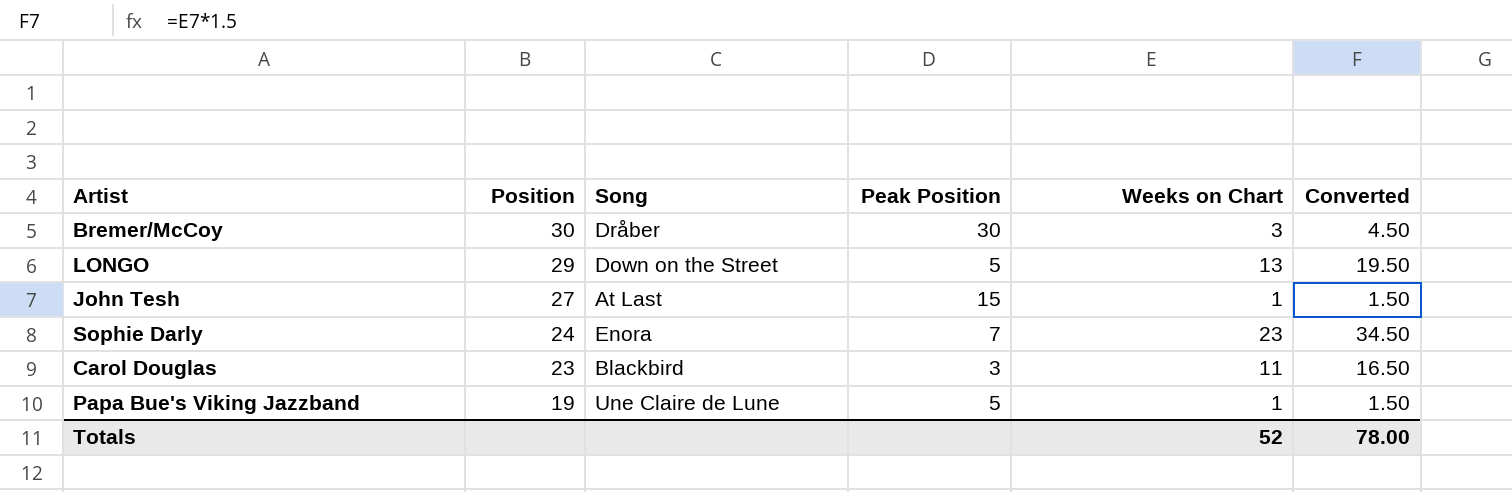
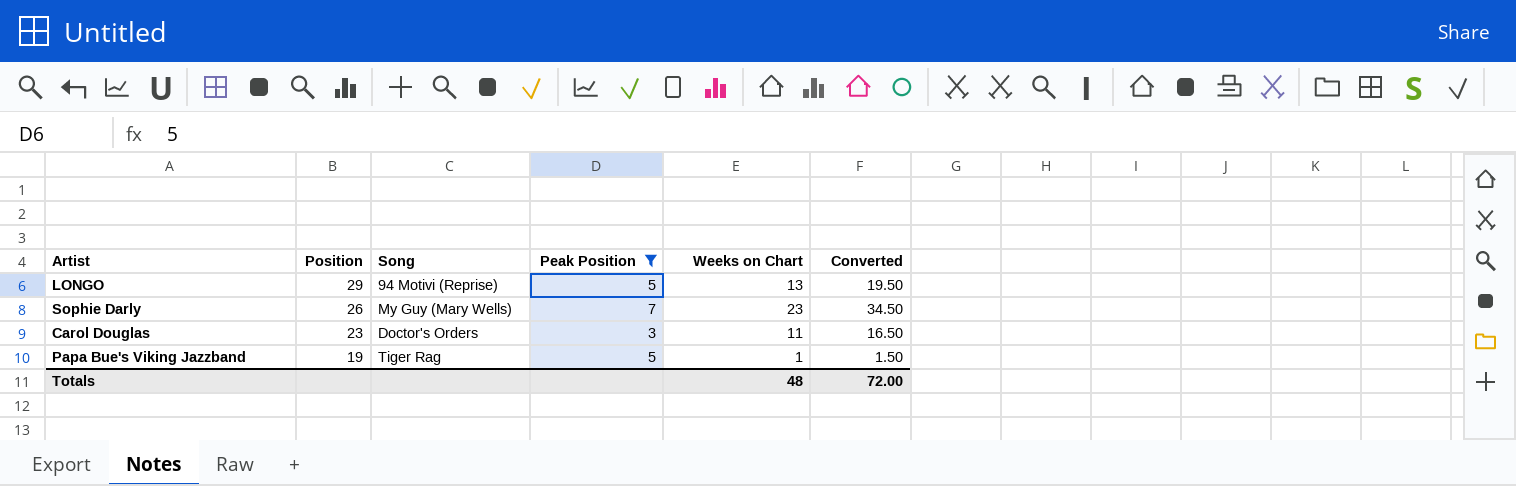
filter: none -> Peak Position <= 7
LONGO | Song: Down on the Street -> 94 Motivi (Reprise)
Sophie Darly | Position: 24 -> 26
Sophie Darly | Song: Enora -> My Guy (Mary Wells)
Carol Douglas | Song: Blackbird -> Doctor's Orders
Papa Bue's Viking Jazzband | Song: Une Claire de Lune -> Tiger Rag
Totals | Weeks on Chart: 52 -> 48
Totals | Converted: 78.00 -> 72.00

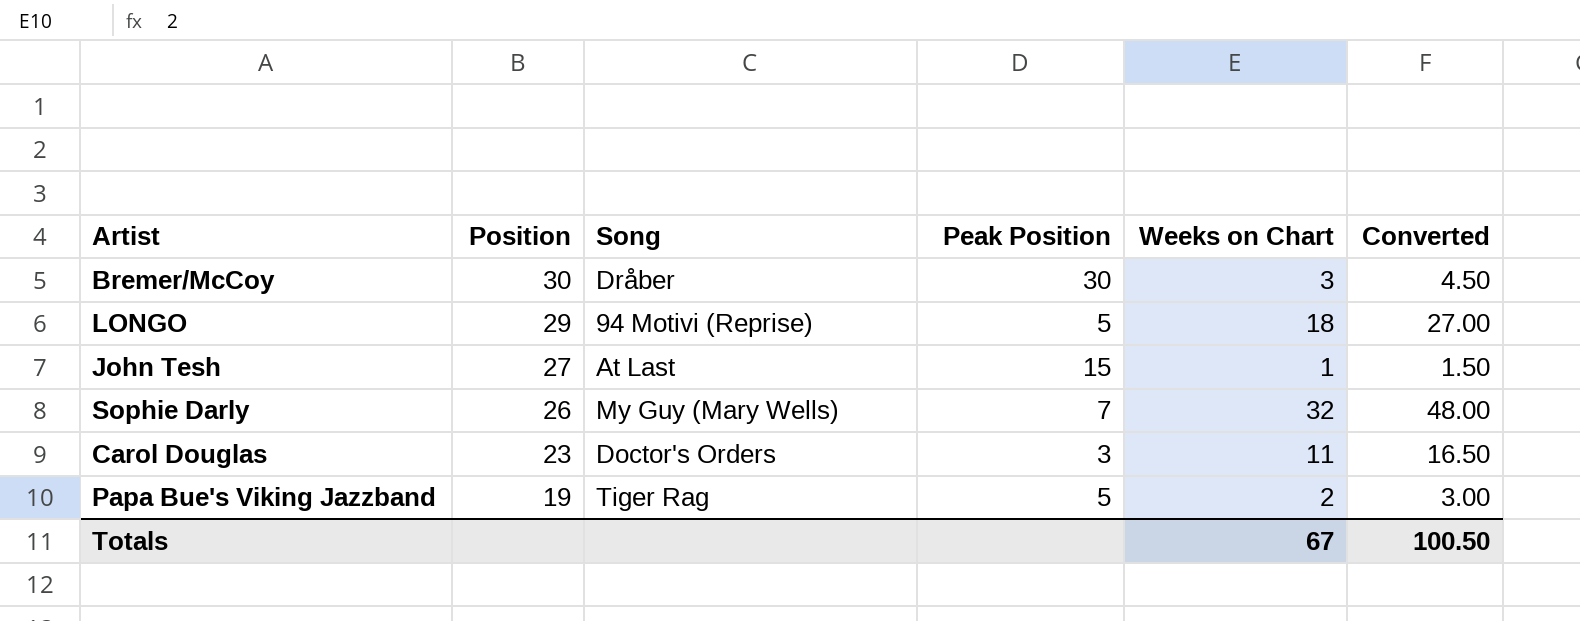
filter: Peak Position <= 7 -> none
LONGO | Weeks on Chart: 13 -> 18
LONGO | Converted: 19.50 -> 27.00
Sophie Darly | Weeks on Chart: 23 -> 32
Sophie Darly | Converted: 34.50 -> 48.00
Papa Bue's Viking Jazzband | Weeks on Chart: 1 -> 2
Papa Bue's Viking Jazzband | Converted: 1.50 -> 3.00
Totals | Weeks on Chart: 48 -> 67
Totals | Converted: 72.00 -> 100.50

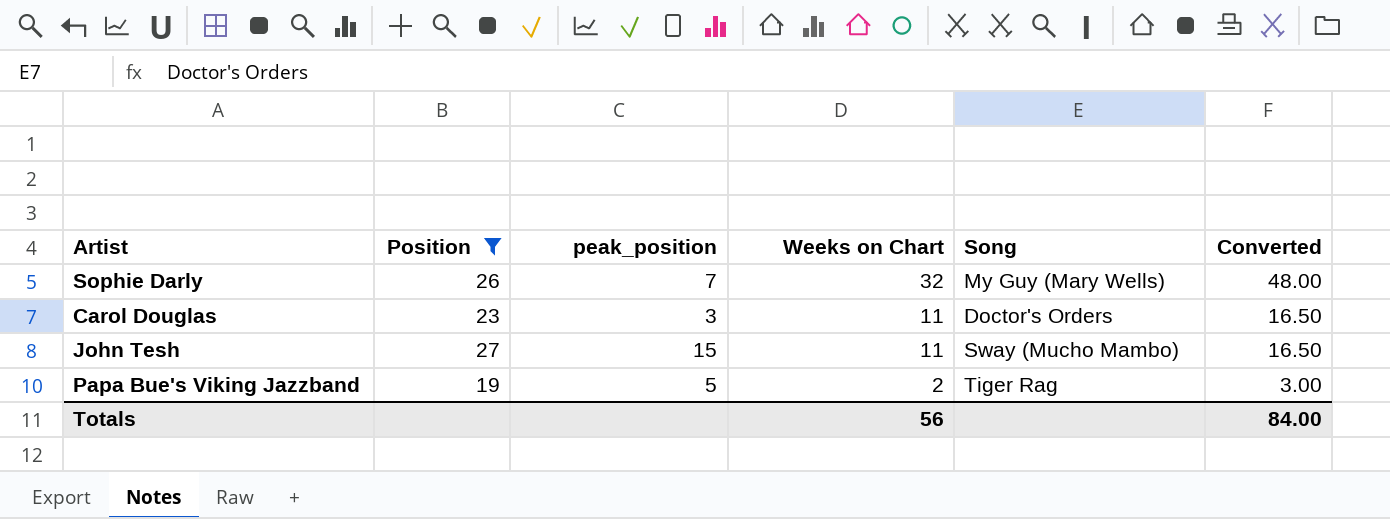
filter: none -> Position <= 27
row order: Position descending -> Weeks on Chart descending
column name: Peak Position -> peak_position
column Song | position: 3 -> 5
John Tesh | Weeks on Chart: 1 -> 11
John Tesh | Song: At Last -> Sway (Mucho Mambo)
John Tesh | Converted: 1.50 -> 16.50
Totals | Weeks on Chart: 67 -> 56
Totals | Converted: 100.50 -> 84.00

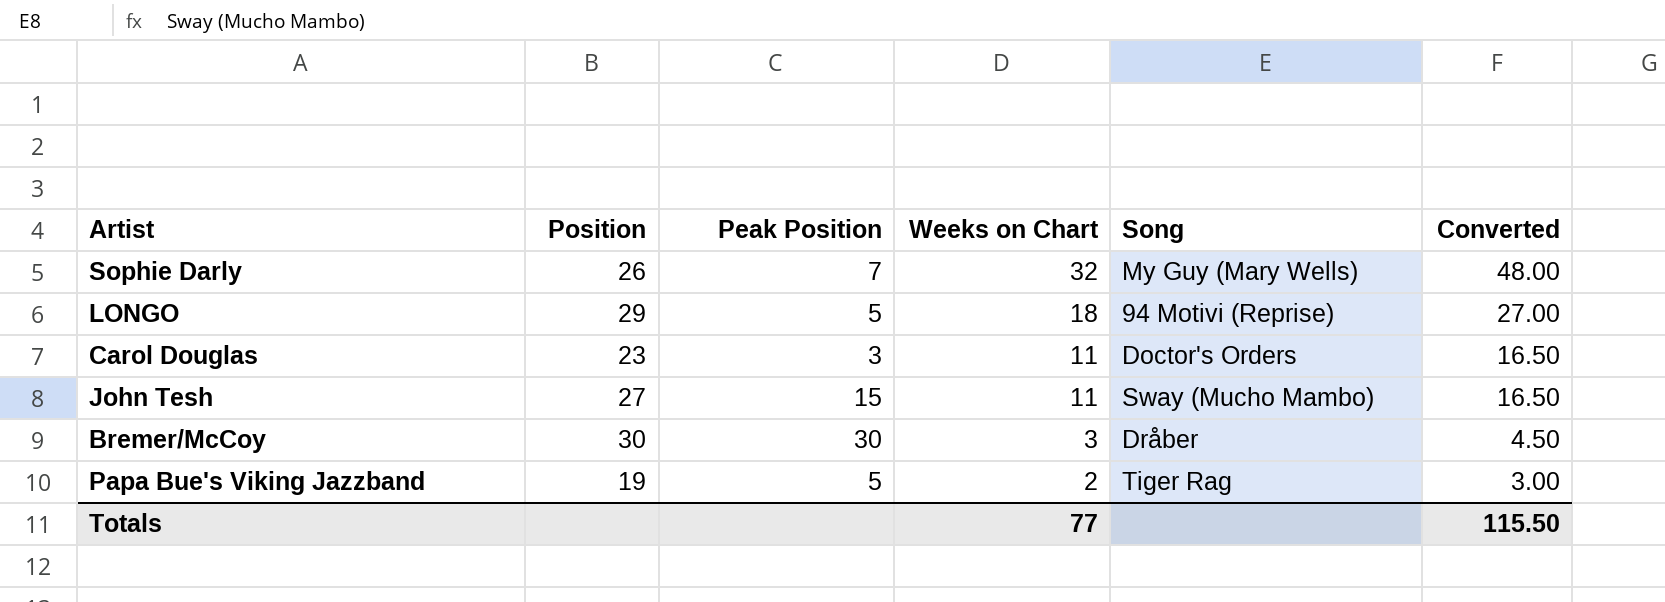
filter: Position <= 27 -> none
column name: peak_position -> Peak Position
Totals | Weeks on Chart: 56 -> 77
Totals | Converted: 84.00 -> 115.50

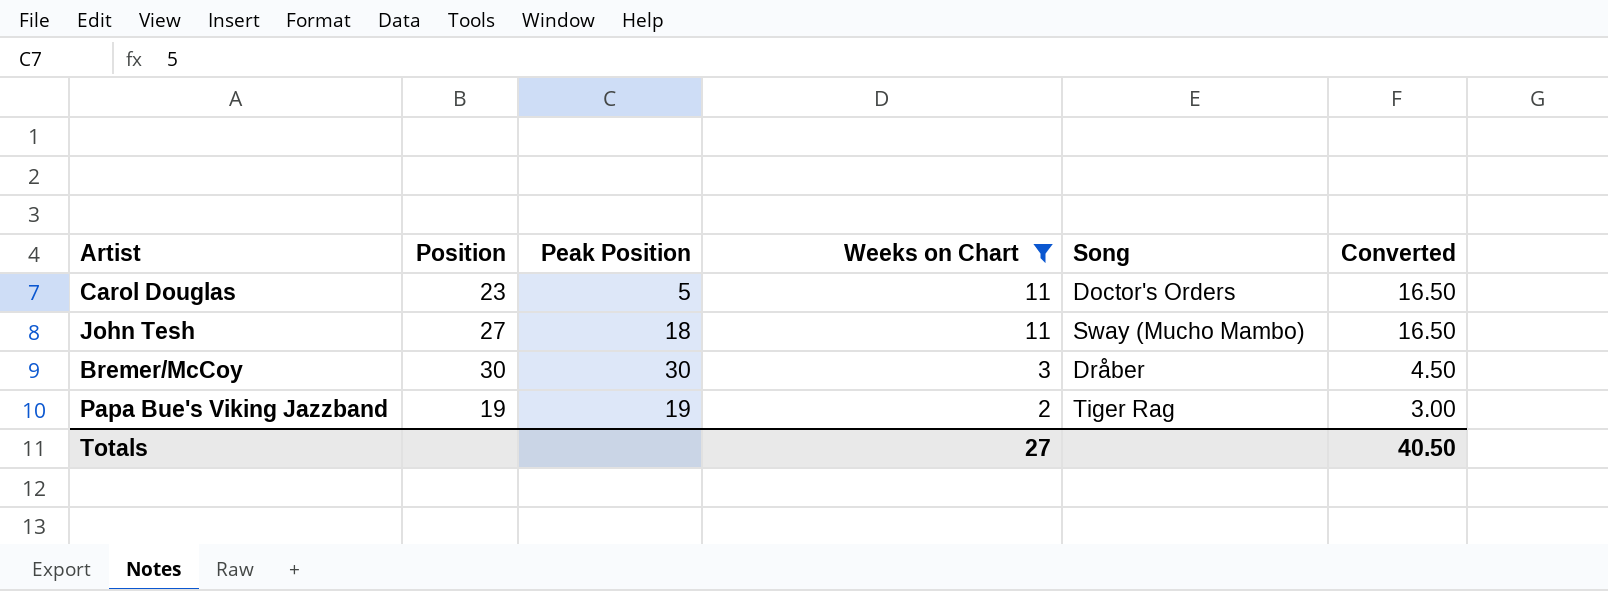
filter: none -> Weeks on Chart <= 11
Carol Douglas | Peak Position: 3 -> 5
John Tesh | Peak Position: 15 -> 18
Papa Bue's Viking Jazzband | Peak Position: 5 -> 19
Totals | Weeks on Chart: 77 -> 27
Totals | Converted: 115.50 -> 40.50

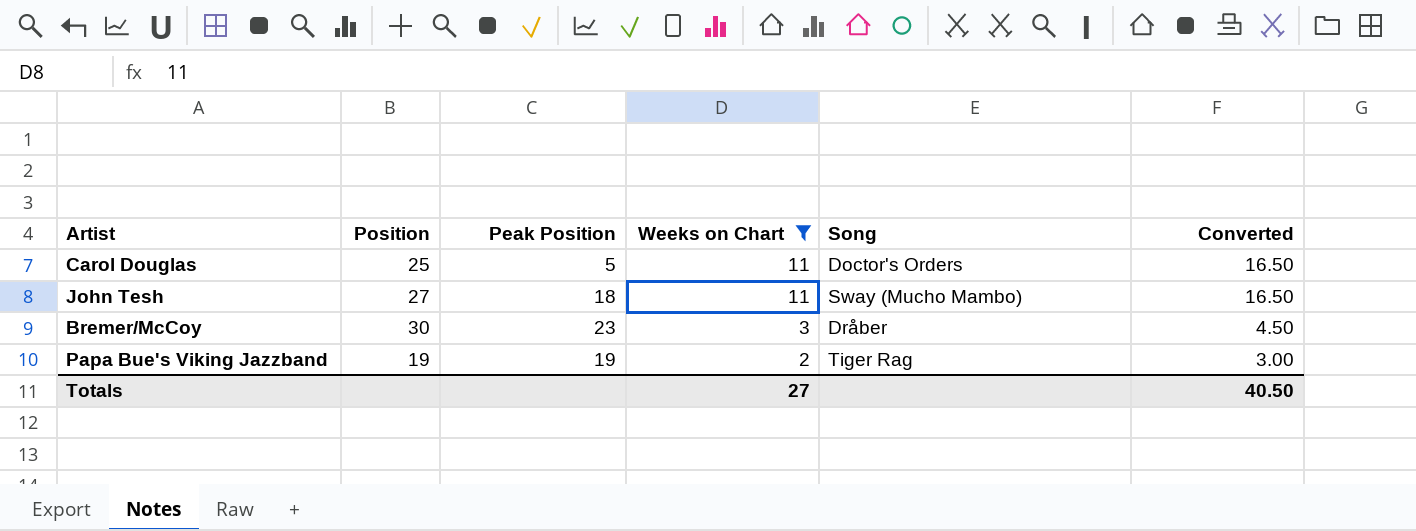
Carol Douglas | Position: 23 -> 25
Bremer/McCoy | Peak Position: 30 -> 23

